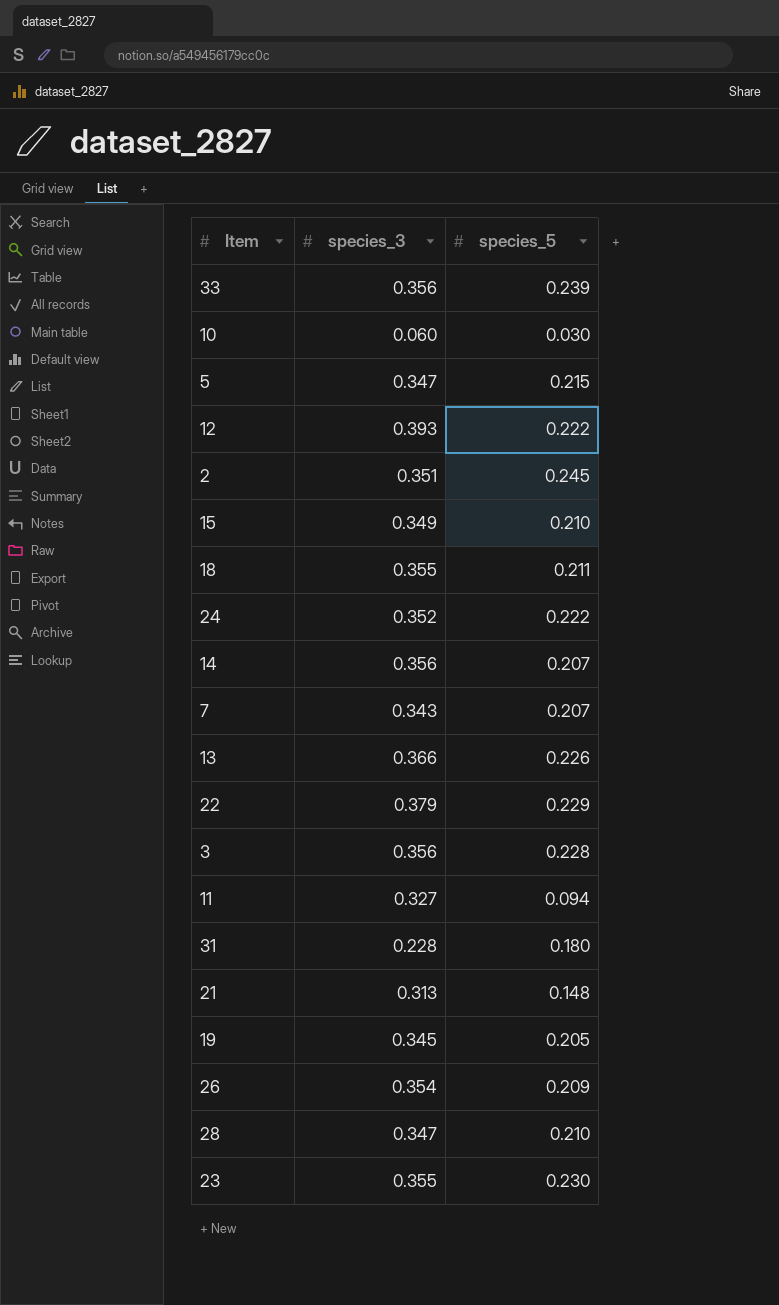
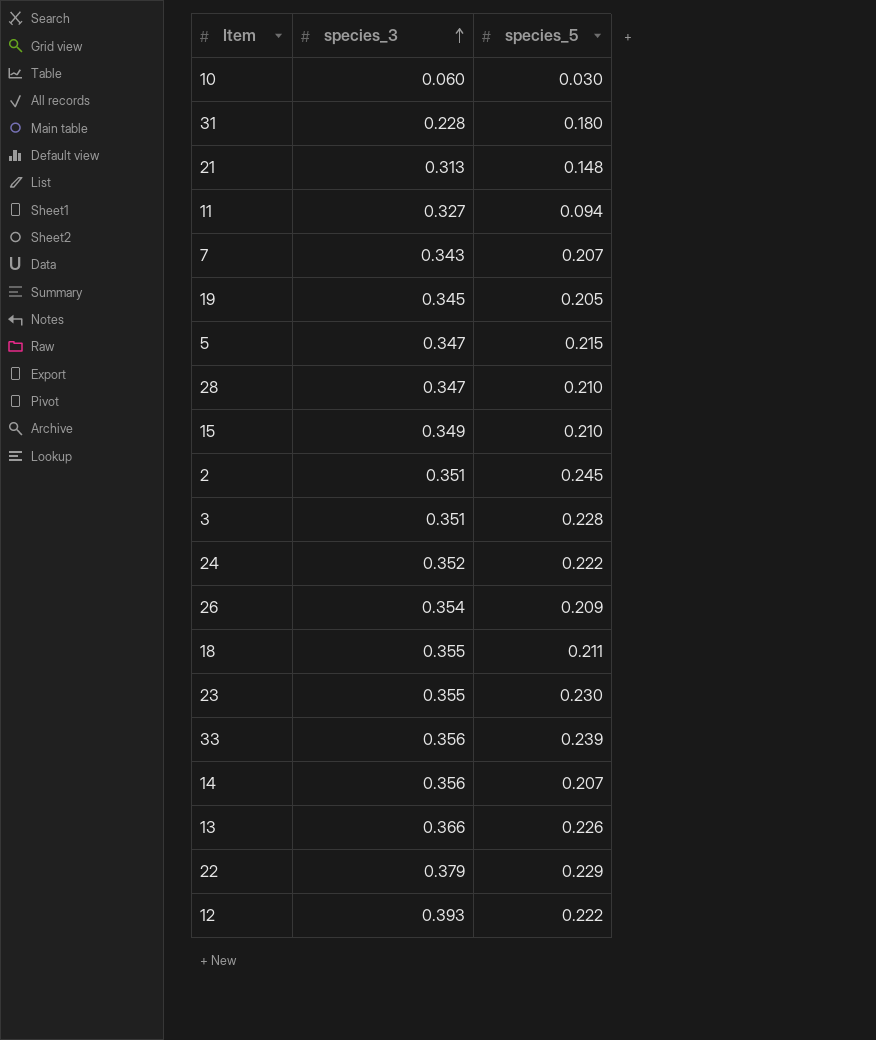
row order: none -> species_3 ascending
3 | species_3: 0.356 -> 0.351

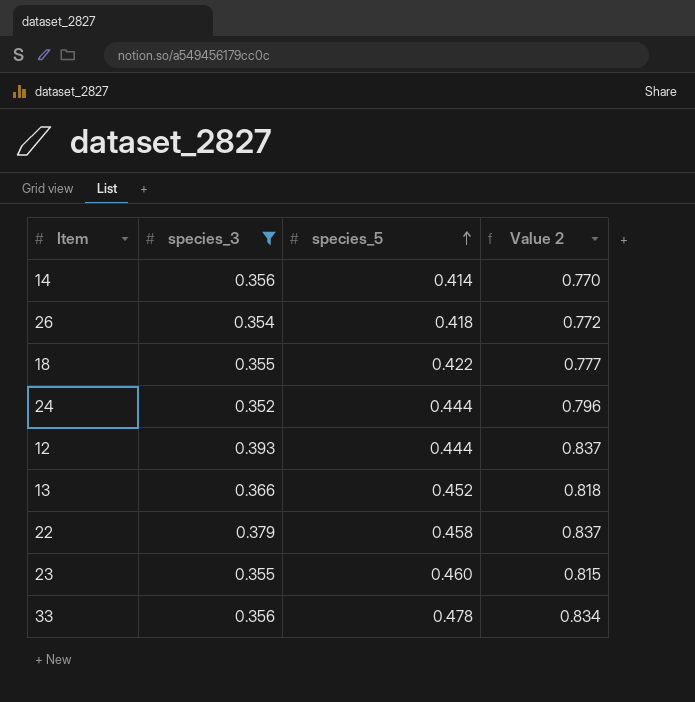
filter: none -> species_3 >= 0.352
row order: species_3 ascending -> species_5 ascending
column Value 2 | formula: none -> [species_3] + [species_5]
14 | species_5: 0.207 -> 0.414
26 | species_5: 0.209 -> 0.418
18 | species_5: 0.211 -> 0.422
24 | species_5: 0.222 -> 0.444
12 | species_5: 0.222 -> 0.444
13 | species_5: 0.226 -> 0.452
22 | species_5: 0.229 -> 0.458
23 | species_5: 0.230 -> 0.460
33 | species_5: 0.239 -> 0.478

